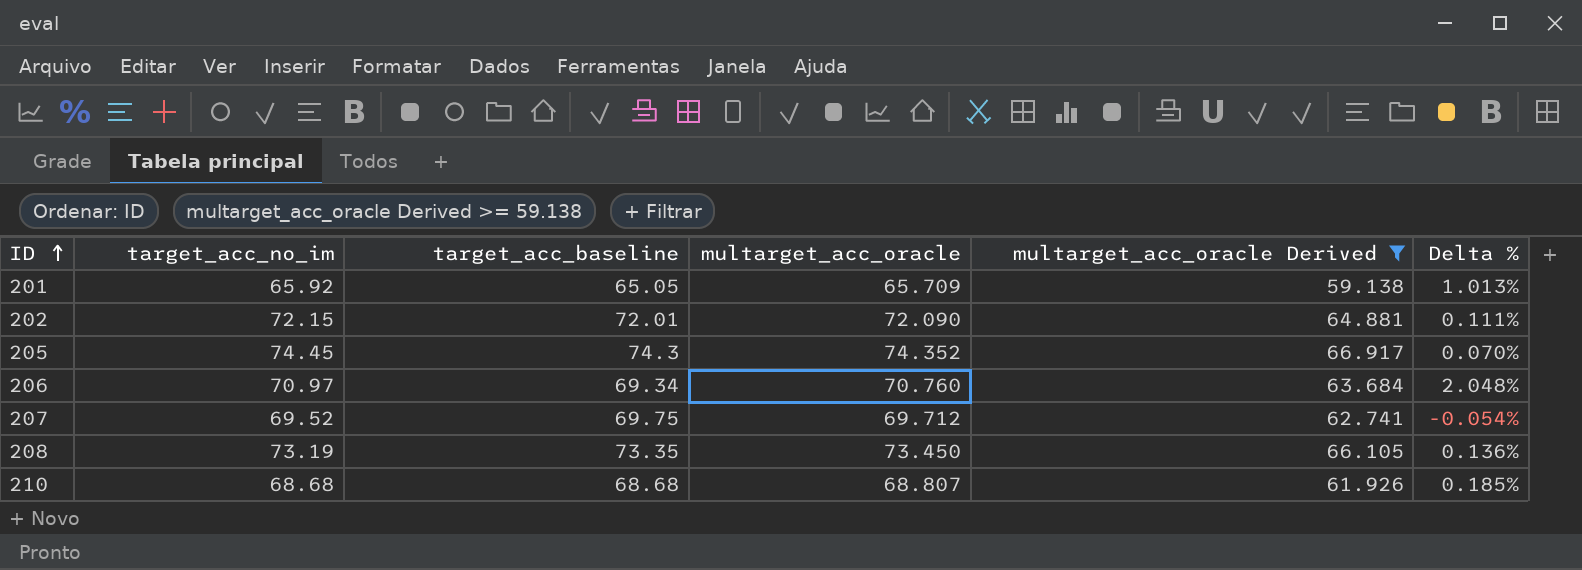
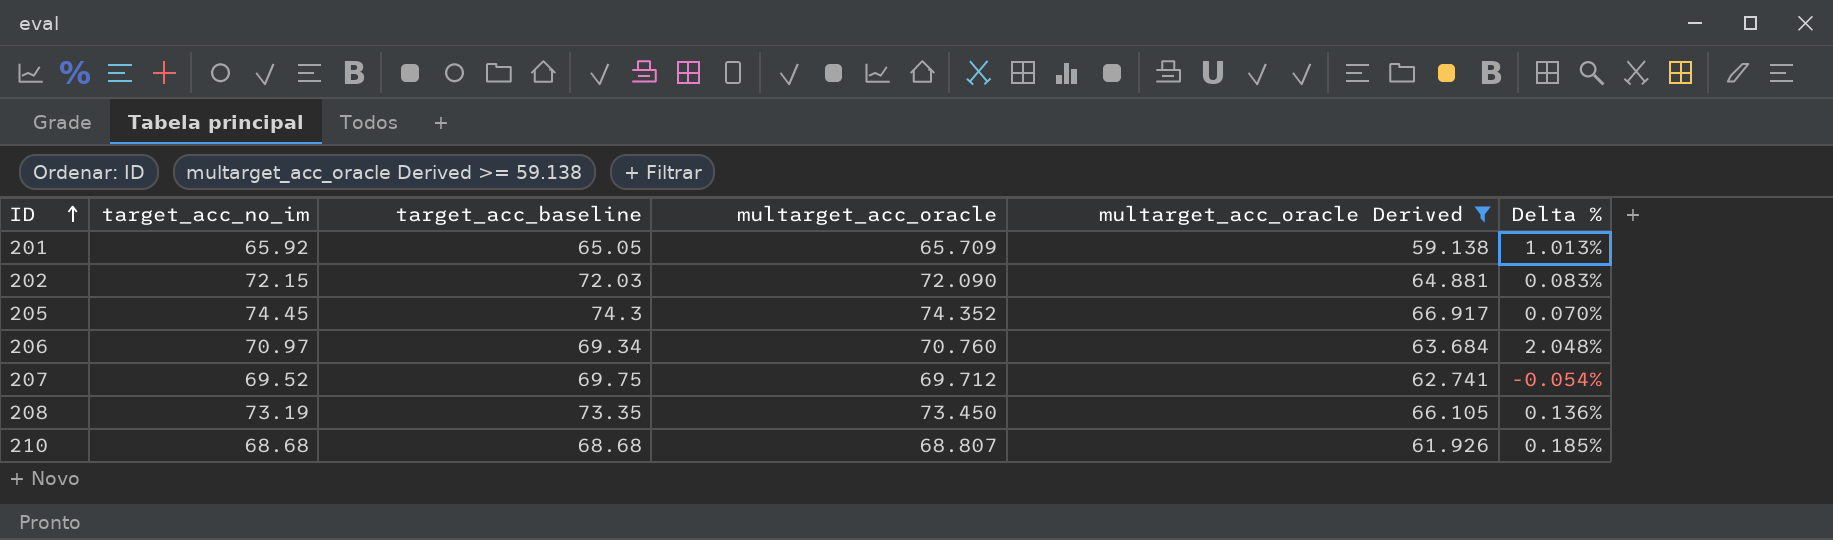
202 | target_acc_baseline: 72.01 -> 72.03
202 | Delta %: 0.111% -> 0.083%

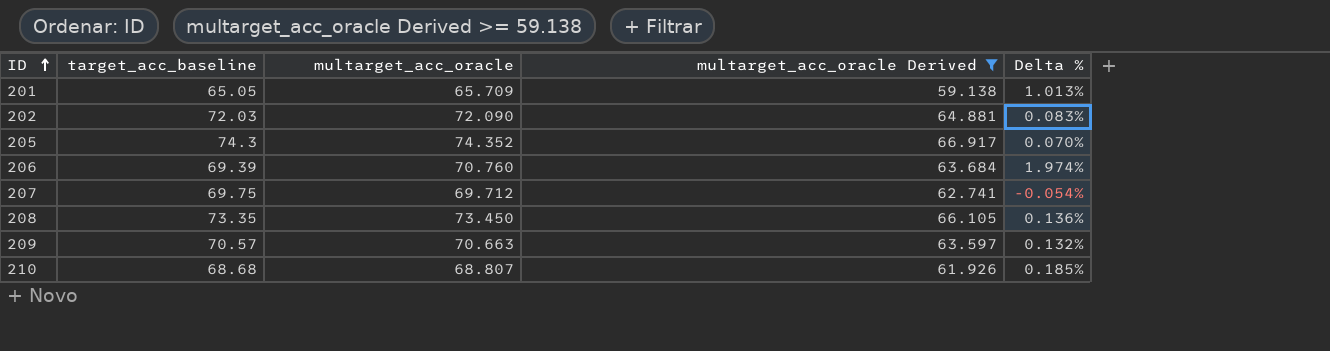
column target_acc_no_im | position: 2 -> none
206 | target_acc_baseline: 69.34 -> 69.39
206 | Delta %: 2.048% -> 1.974%
row 209: none -> 70.57 | 70.663 | 63.597 | 0.132%

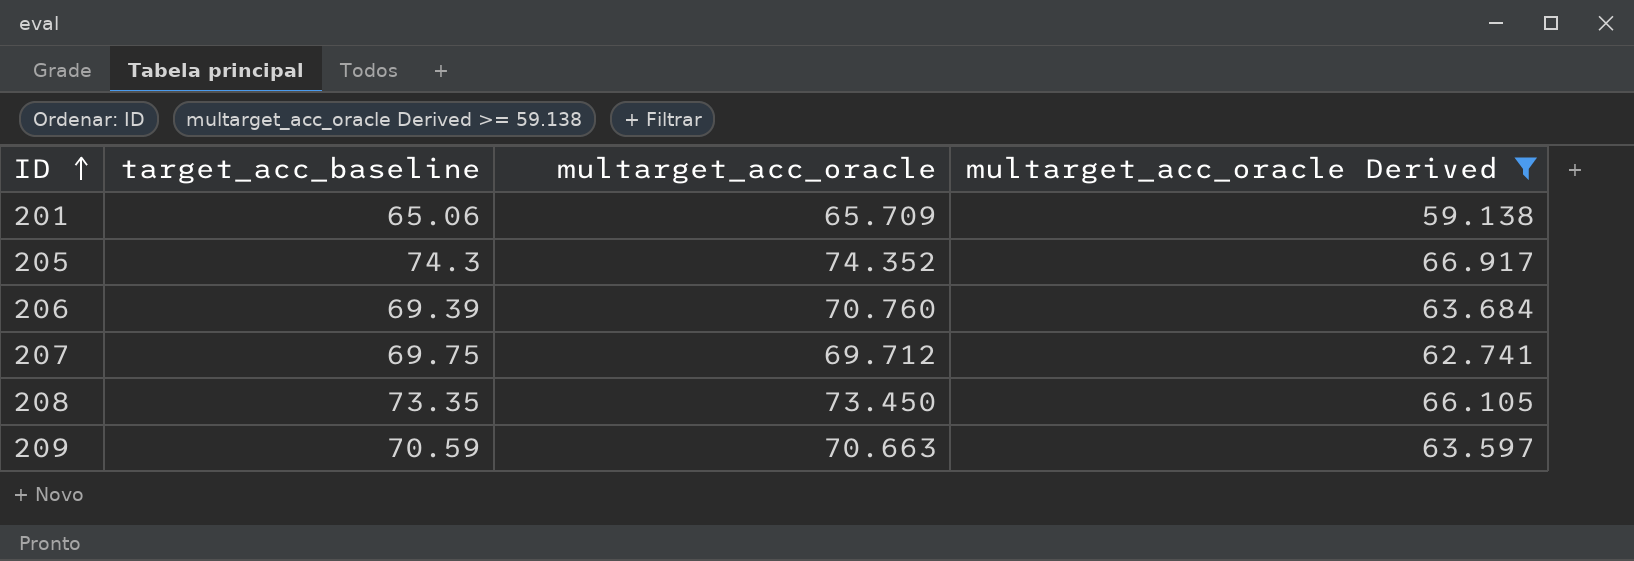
column Delta % | formula: ([multarget_acc_oracle] - [target_acc_baseline]) / [target_acc_baseline] -> none
row 202: 72.03 | 72.090 | 64.881 | 0.083% -> none
row 210: 68.68 | 68.807 | 61.926 | 0.185% -> none
201 | target_acc_baseline: 65.05 -> 65.06
209 | target_acc_baseline: 70.57 -> 70.59

